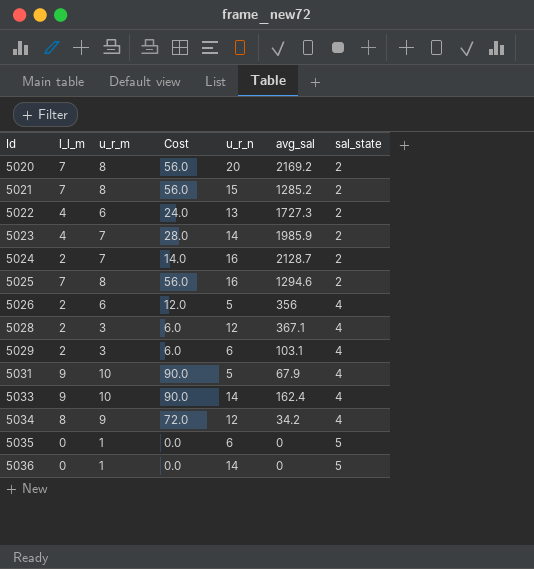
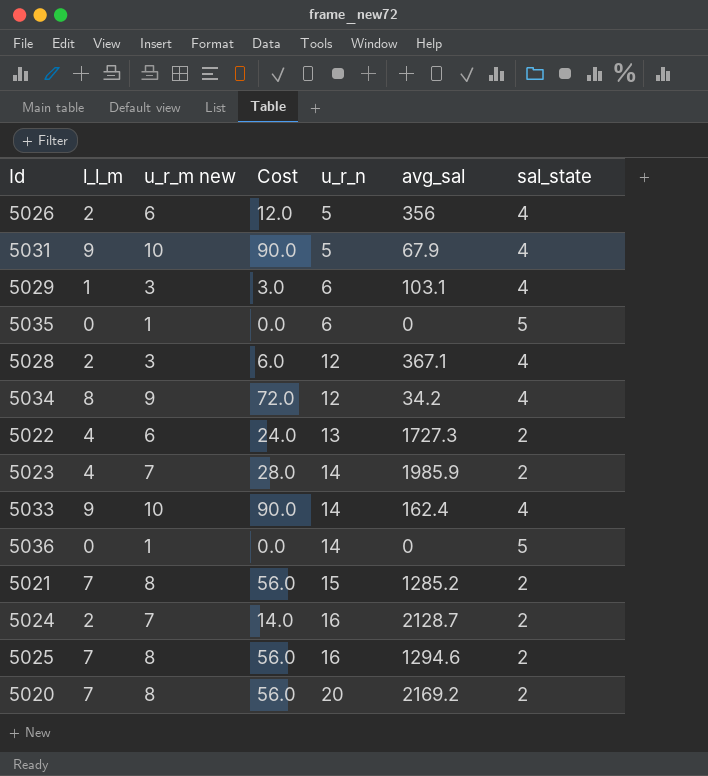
row order: Id ascending -> u_r_n ascending
column name: u_r_m -> u_r_m new
5029 | l_l_m: 2 -> 1
5029 | Cost: 6.0 -> 3.0

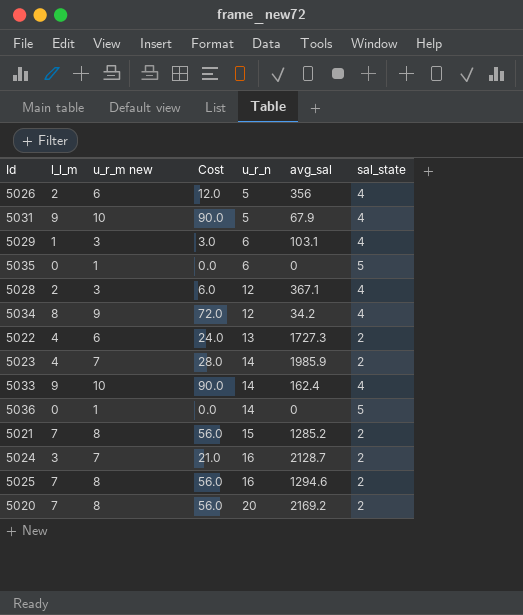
5024 | l_l_m: 2 -> 3
5024 | Cost: 14.0 -> 21.0

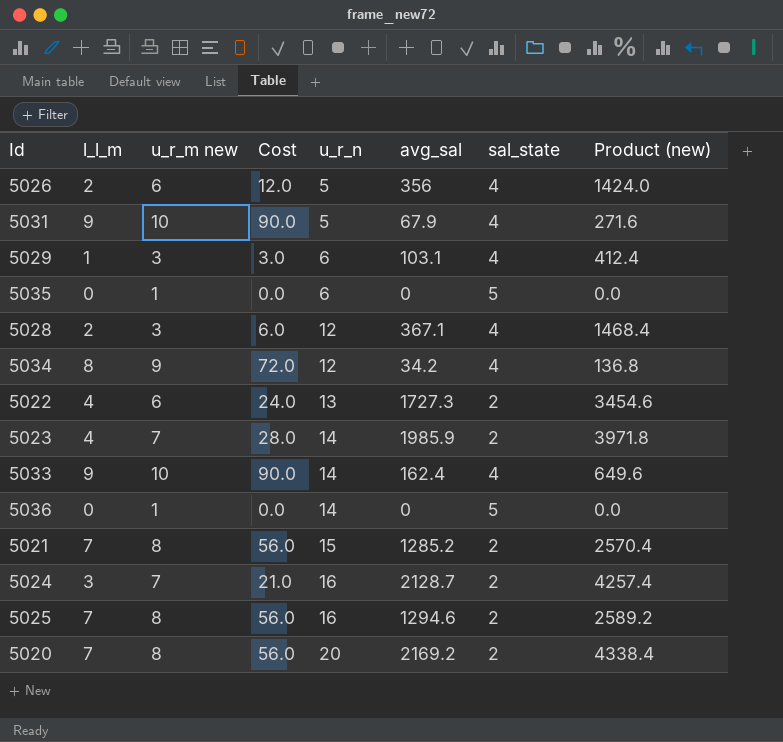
column Product (new) | formula: none -> [avg_sal] * [sal_state]

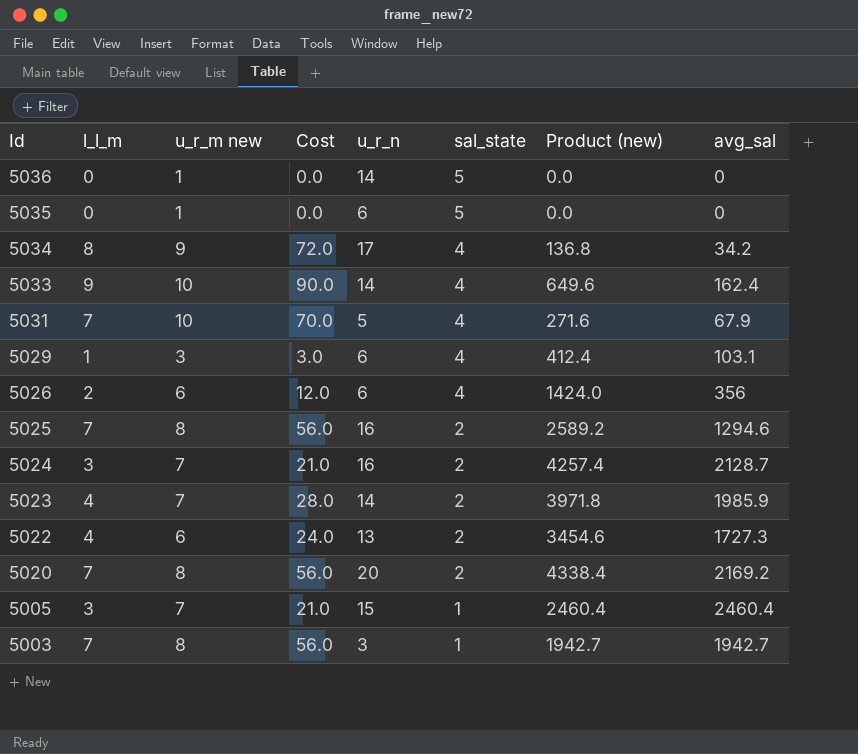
row order: u_r_n ascending -> Id descending
column avg_sal | position: 6 -> 8
row 5028: 2 | 3 | 6.0 | 12 | 367.1 | 4 | 1468.4 -> none
row 5021: 7 | 8 | 56.0 | 15 | 1285.2 | 2 | 2570.4 -> none
5034 | u_r_n: 12 -> 17
5031 | l_l_m: 9 -> 7
5031 | Cost: 90.0 -> 70.0
5026 | u_r_n: 5 -> 6
row 5005: none -> 3 | 7 | 21.0 | 15 | 1 | 2460.4 | 2460.4
row 5003: none -> 7 | 8 | 56.0 | 3 | 1 | 1942.7 | 1942.7

